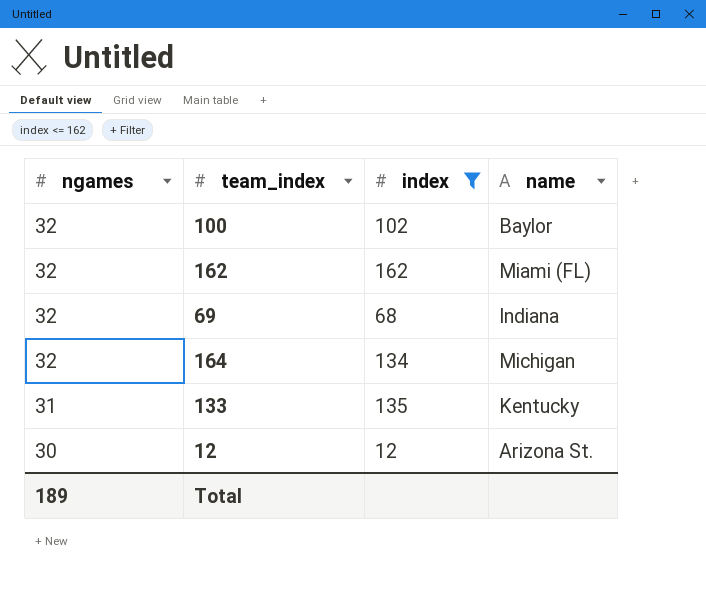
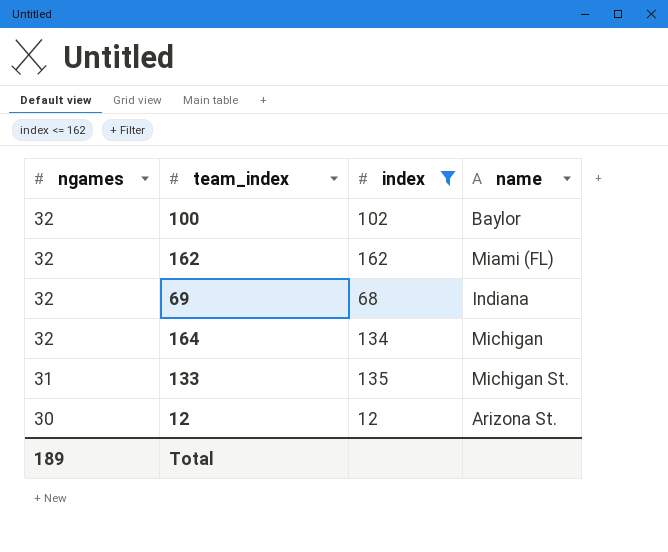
133 | name: Kentucky -> Michigan St.

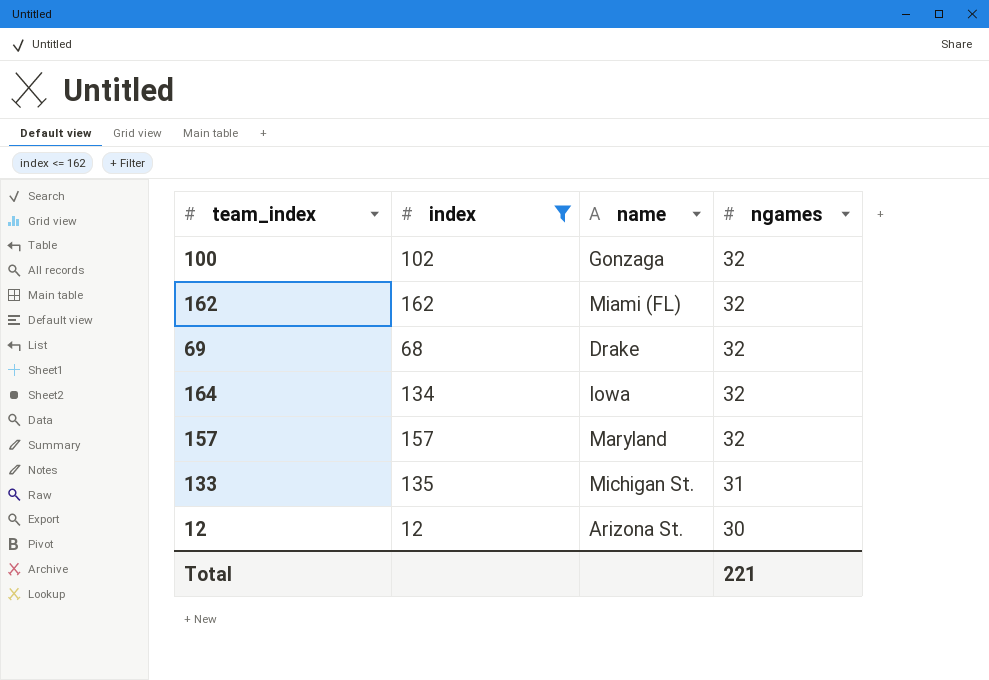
column ngames | position: 1 -> 4
100 | name: Baylor -> Gonzaga
69 | name: Indiana -> Drake
164 | name: Michigan -> Iowa
row 157: none -> 157 | Maryland | 32
Total | ngames: 189 -> 221

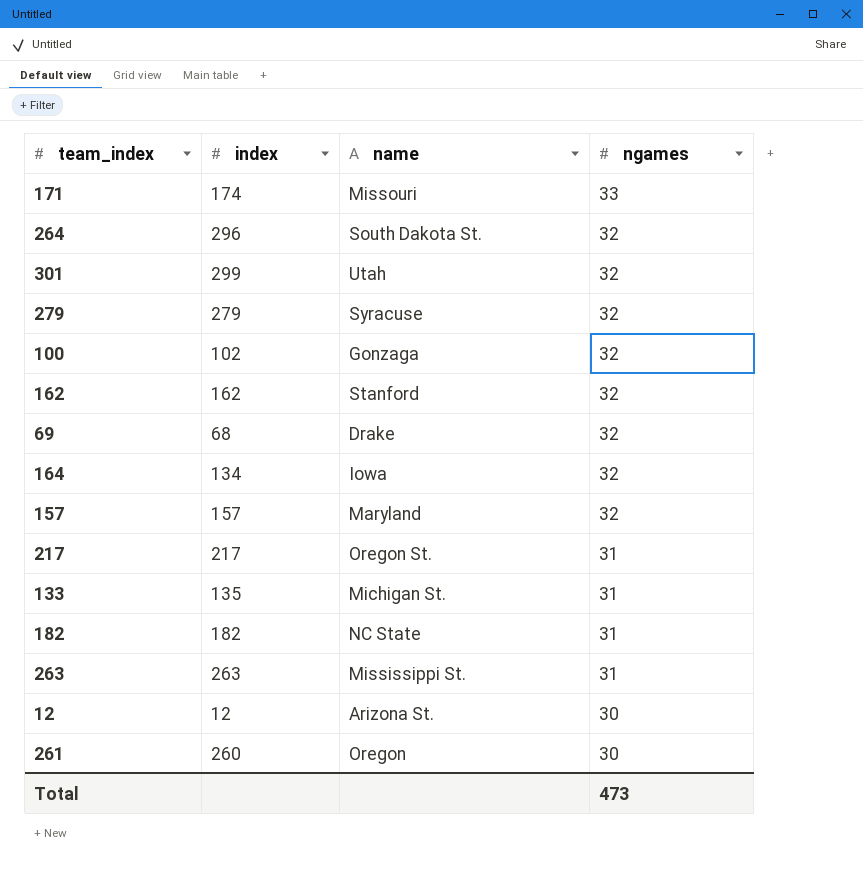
filter: index <= 162 -> none
162 | name: Miami (FL) -> Stanford
Total | ngames: 221 -> 473

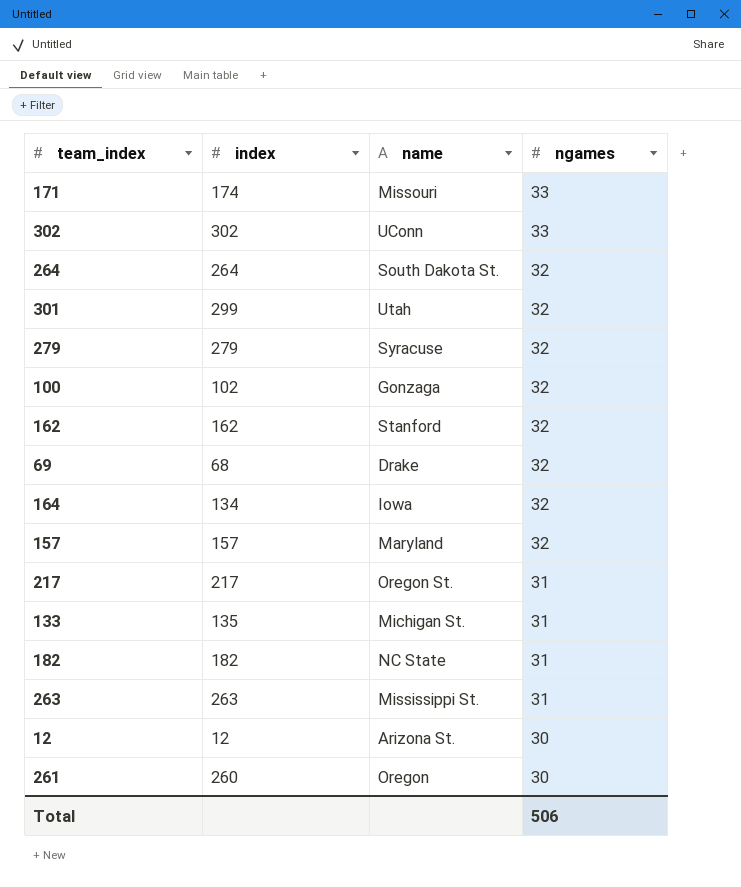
row 302: none -> 302 | UConn | 33
264 | index: 296 -> 264
Total | ngames: 473 -> 506

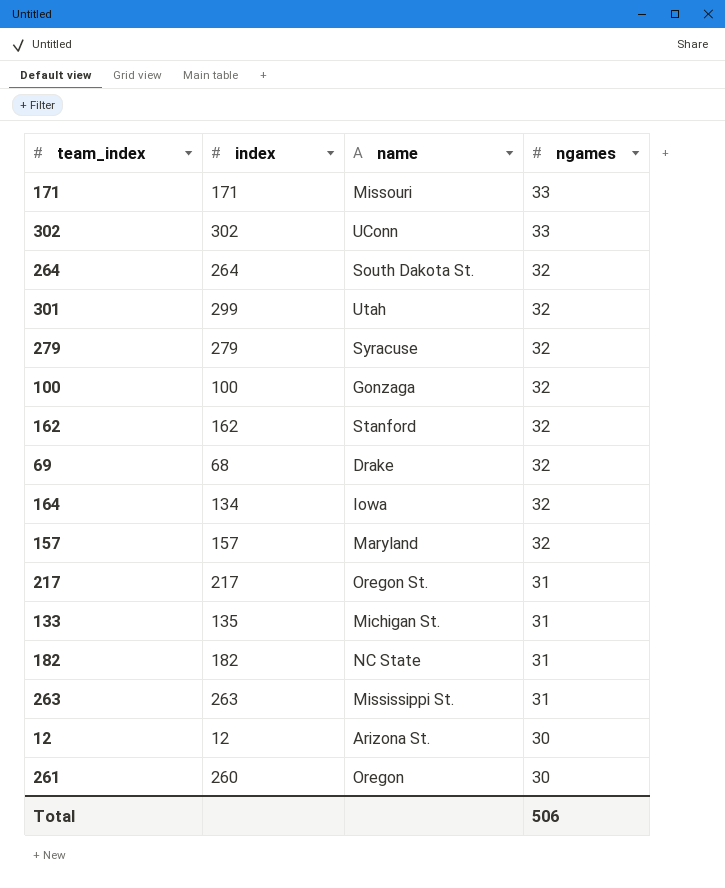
171 | index: 174 -> 171
100 | index: 102 -> 100

